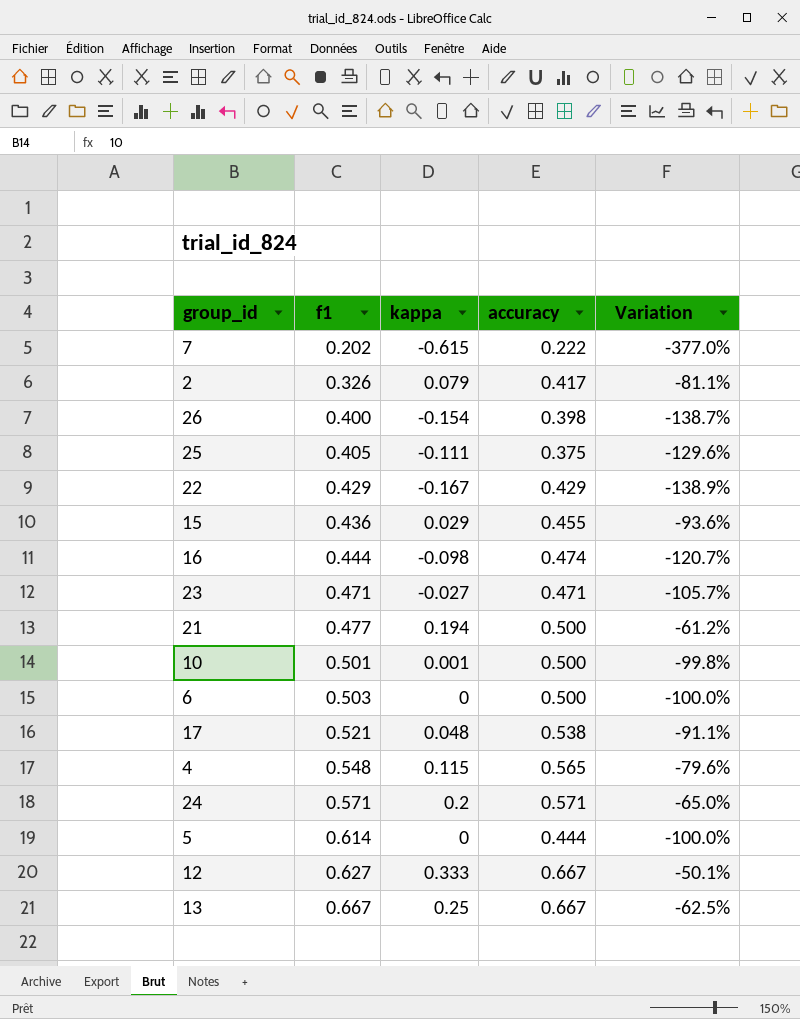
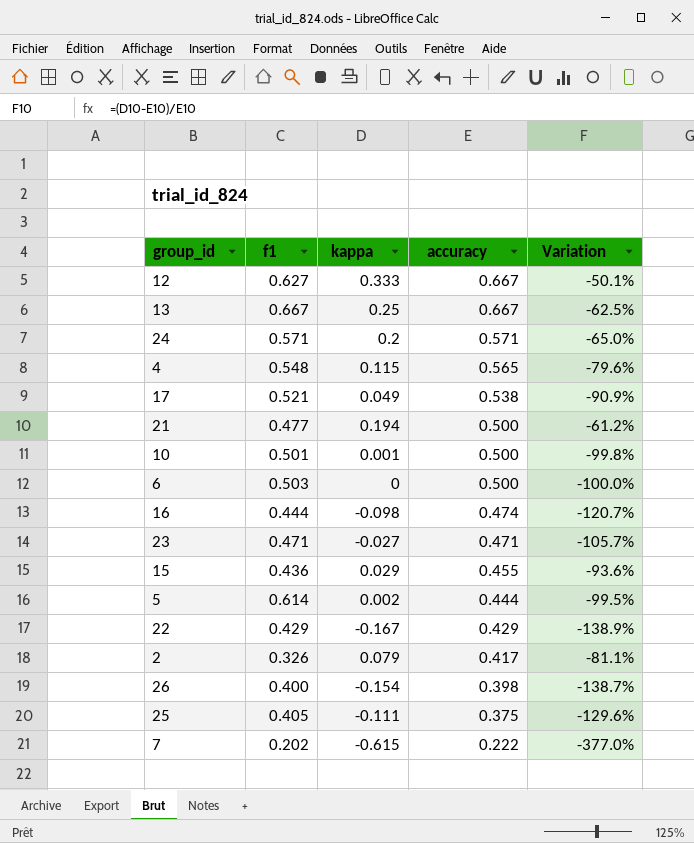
row order: f1 ascending -> accuracy descending
17 | kappa: 0.048 -> 0.049
17 | Variation: -91.1% -> -90.9%
5 | kappa: 0 -> 0.002
5 | Variation: -100.0% -> -99.5%

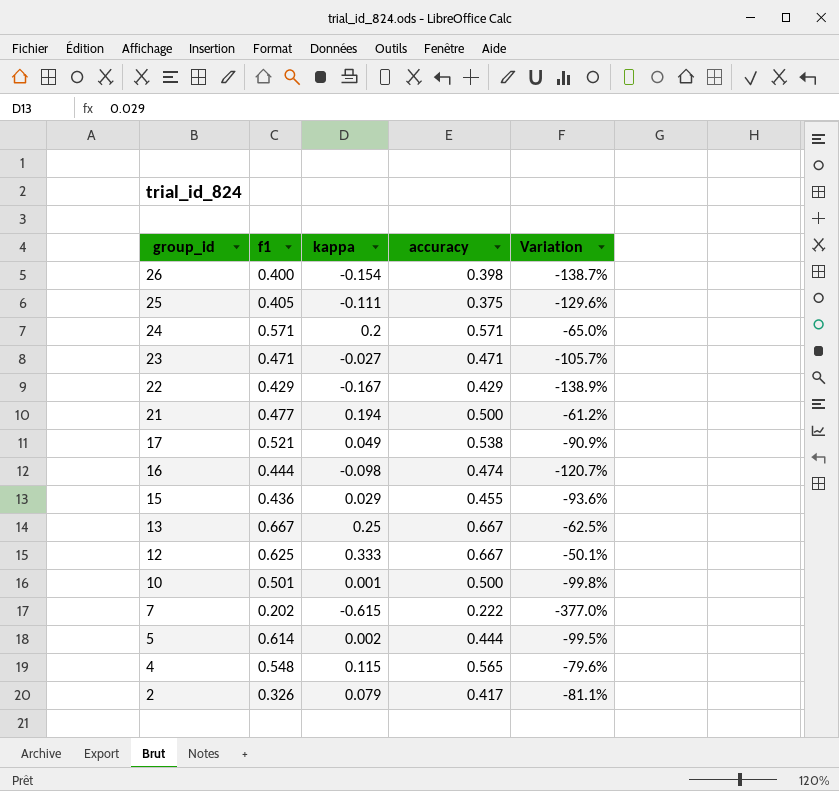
row order: accuracy descending -> group_id descending
row 6: 0.503 | 0 | 0.500 | -100.0% -> none
12 | f1: 0.627 -> 0.625

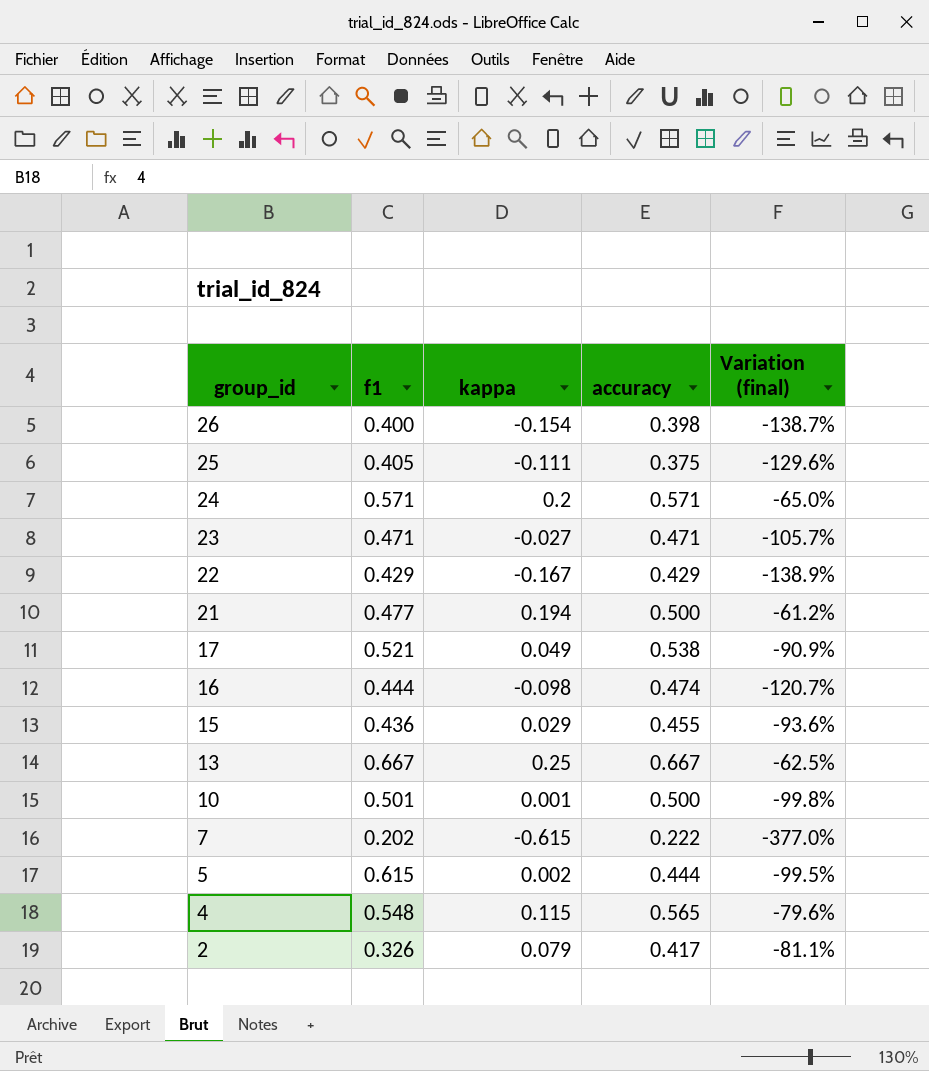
column name: Variation -> Variation (final)
row 12: 0.625 | 0.333 | 0.667 | -50.1% -> none
5 | f1: 0.614 -> 0.615

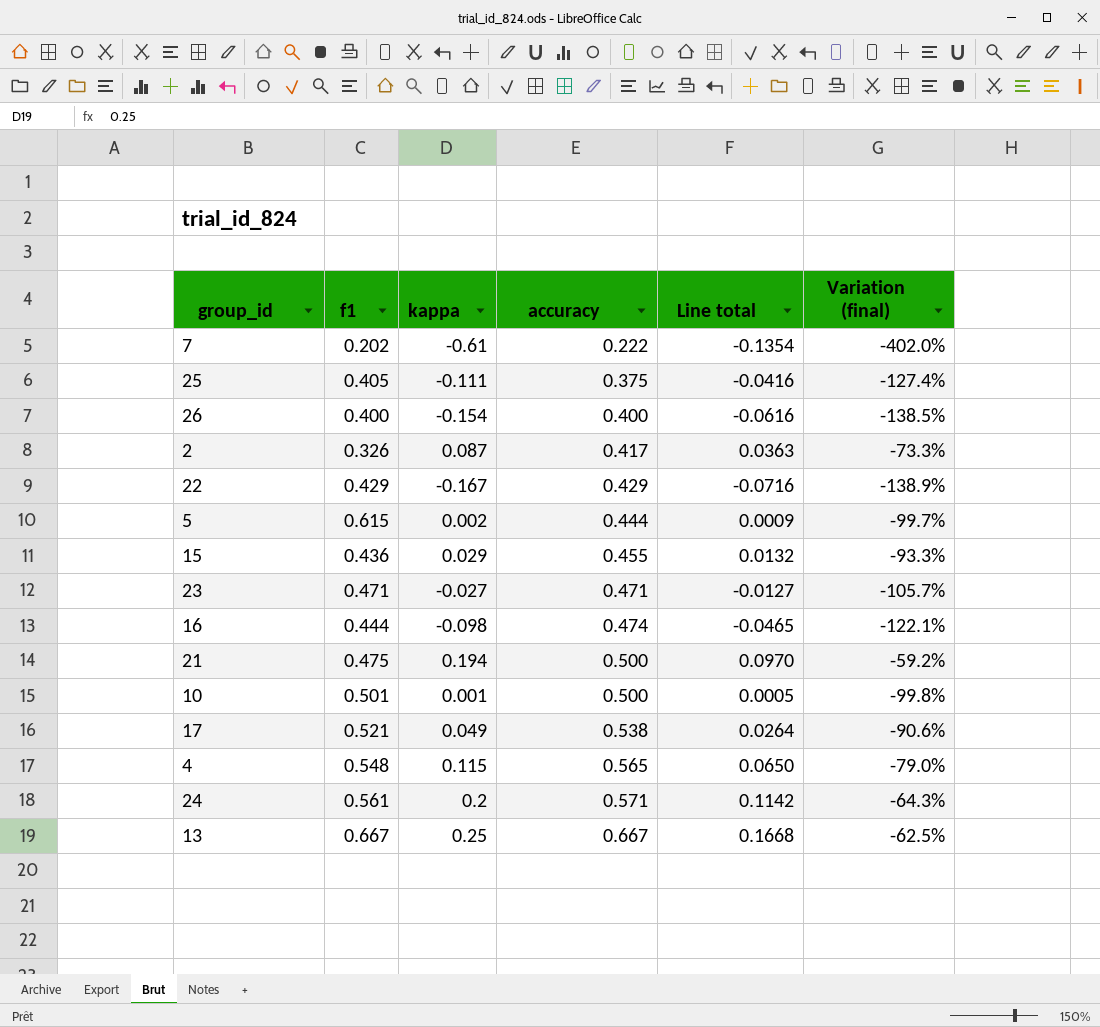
row order: group_id descending -> accuracy ascending
column Line total | formula: none -> [kappa] * [accuracy]
column Variation (final) | formula: ([kappa] - [accuracy]) / [accuracy] -> ([kappa] - [f1]) / [f1]
7 | kappa: -0.615 -> -0.61
26 | accuracy: 0.398 -> 0.400
2 | kappa: 0.079 -> 0.087
21 | f1: 0.477 -> 0.475
24 | f1: 0.571 -> 0.561

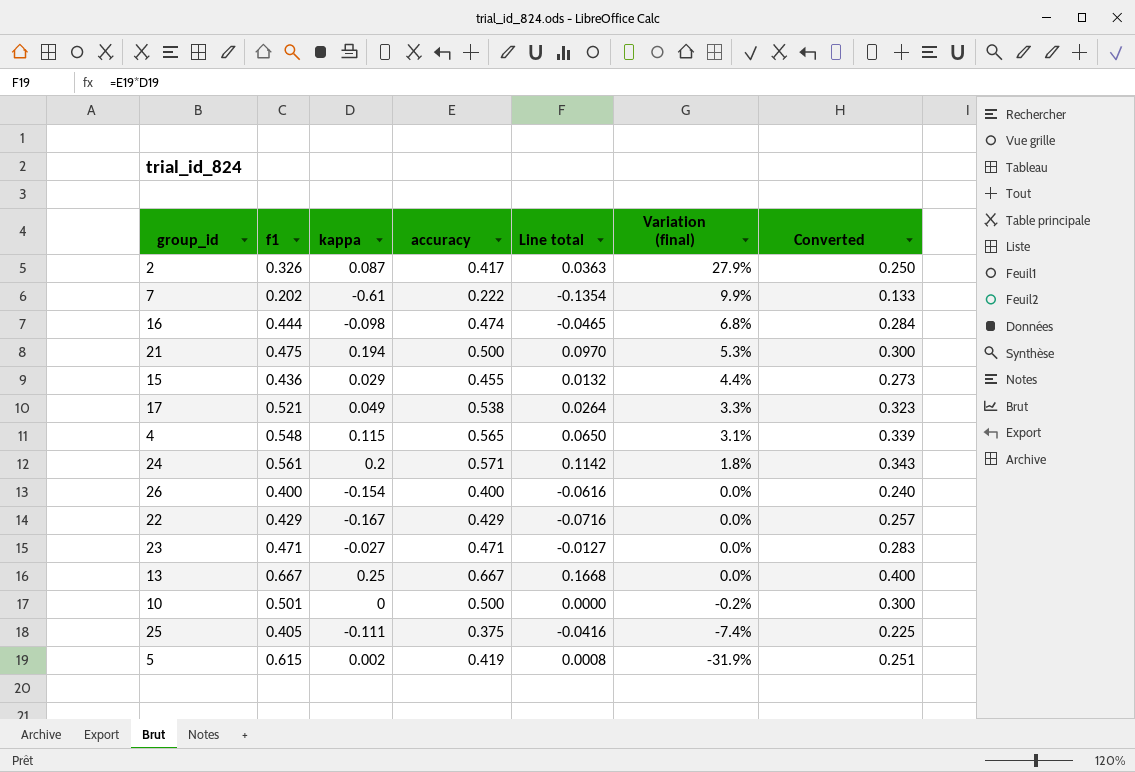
row order: accuracy ascending -> Variation (final) descending
column Variation (final) | formula: ([kappa] - [f1]) / [f1] -> ([accuracy] - [f1]) / [f1]
column Converted | formula: none -> [accuracy] * 0.6
10 | kappa: 0.001 -> 0
10 | Line total: 0.0005 -> 0.0000
5 | accuracy: 0.444 -> 0.419
5 | Line total: 0.0009 -> 0.0008

